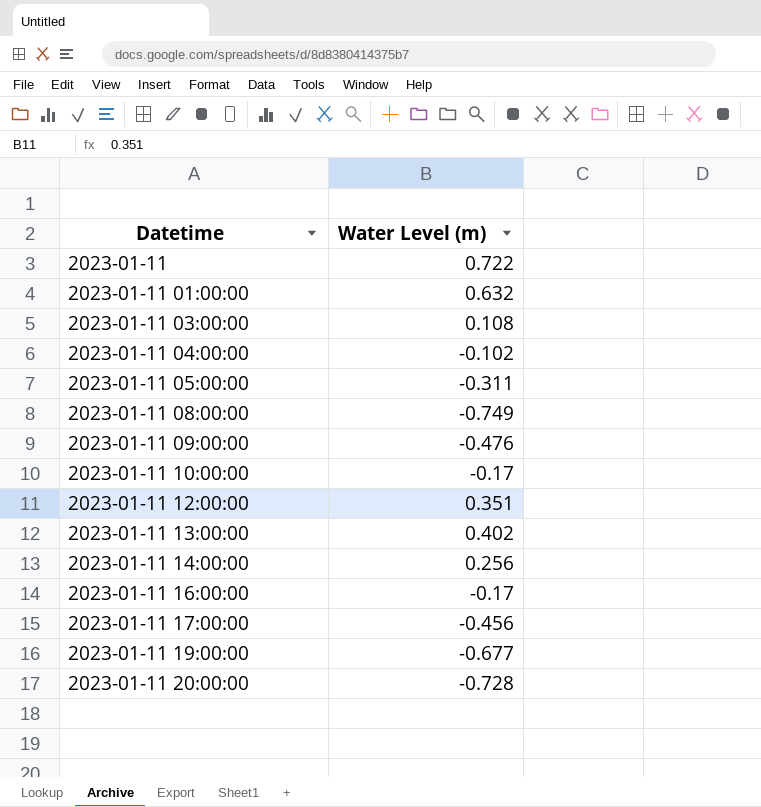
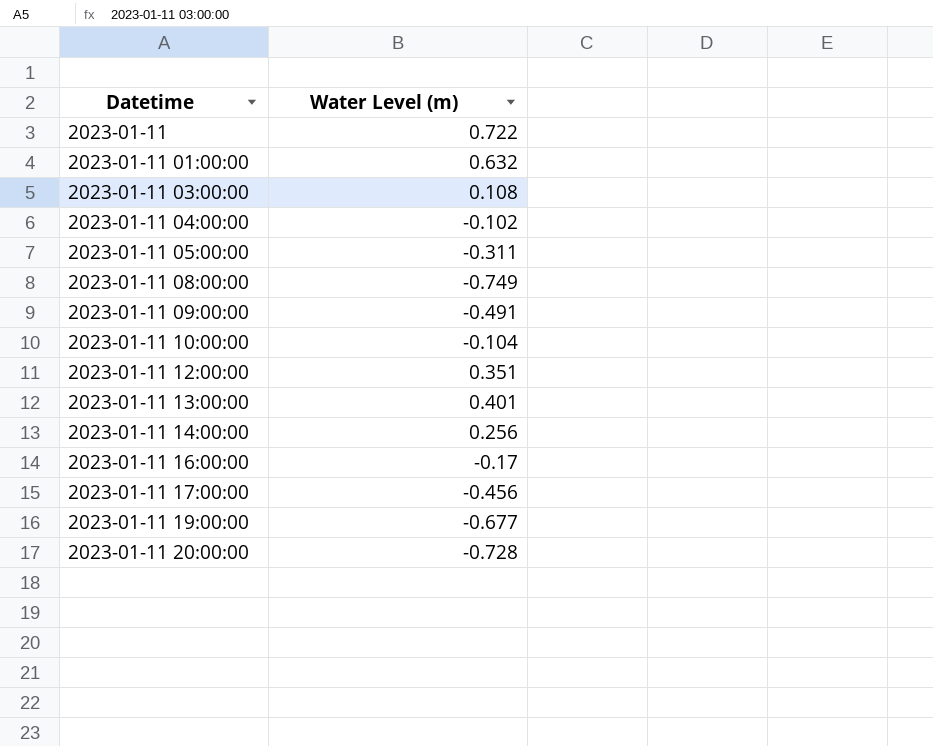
2023-01-11 09:00:00 | Water Level (m): -0.476 -> -0.491
2023-01-11 10:00:00 | Water Level (m): -0.17 -> -0.104
2023-01-11 13:00:00 | Water Level (m): 0.402 -> 0.401

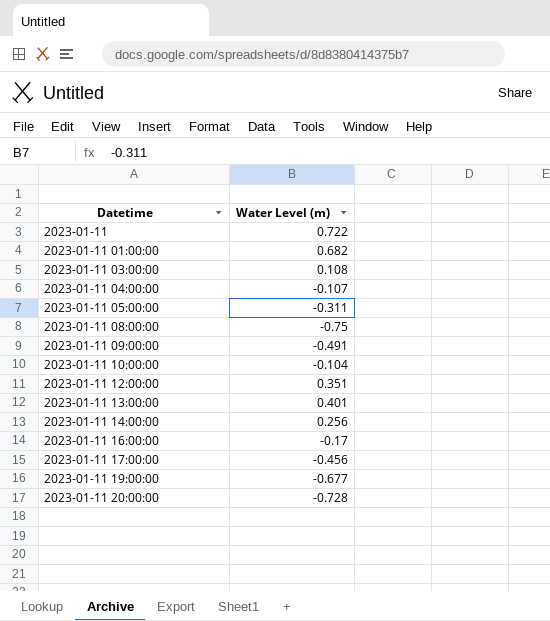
2023-01-11 01:00:00 | Water Level (m): 0.632 -> 0.682
2023-01-11 04:00:00 | Water Level (m): -0.102 -> -0.107
2023-01-11 08:00:00 | Water Level (m): -0.749 -> -0.75

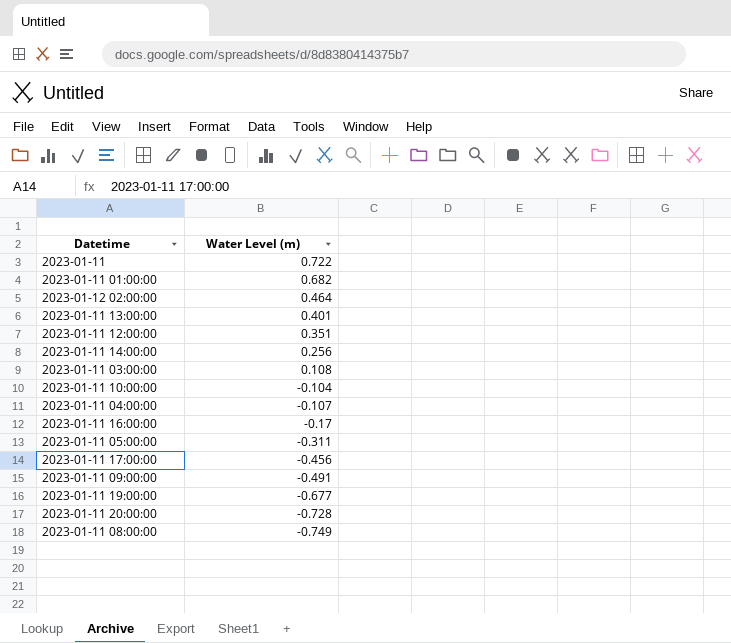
row order: Datetime ascending -> Water Level (m) descending
row 2023-01-12 02:00:00: none -> 0.464
2023-01-11 08:00:00 | Water Level (m): -0.75 -> -0.749

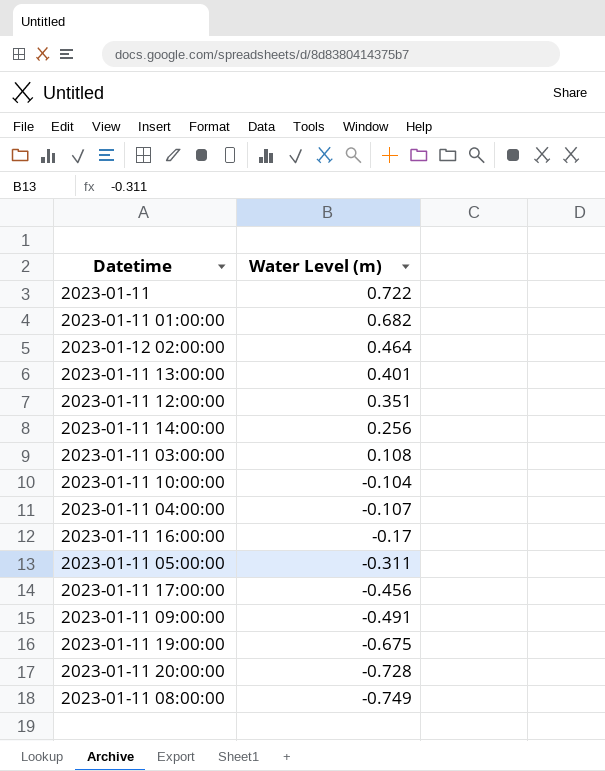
2023-01-11 19:00:00 | Water Level (m): -0.677 -> -0.675

